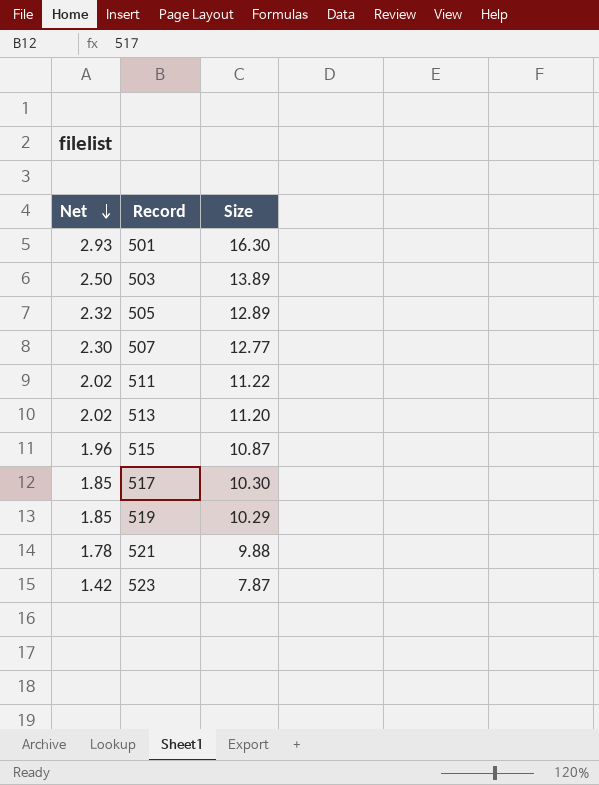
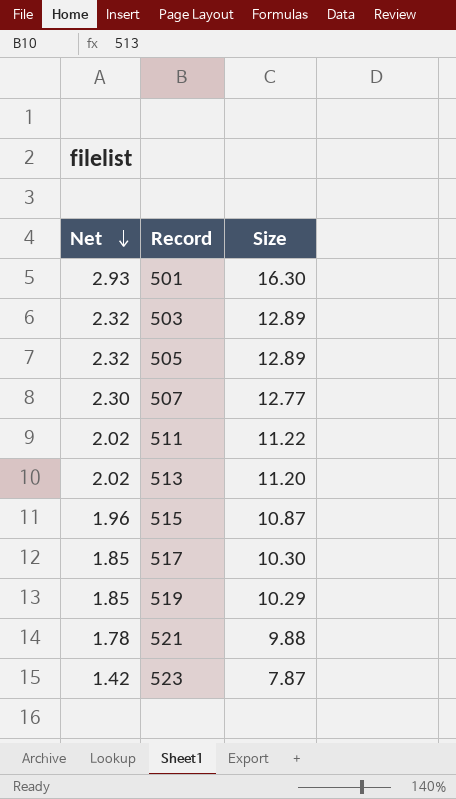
503 | Net: 2.50 -> 2.32
503 | Size: 13.89 -> 12.89

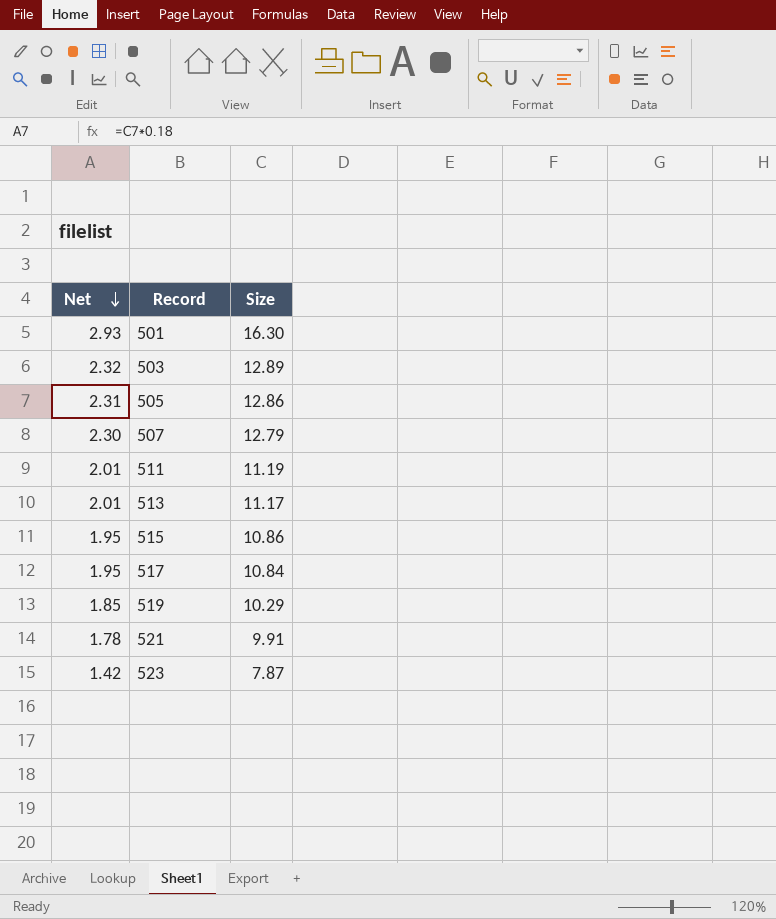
505 | Net: 2.32 -> 2.31
505 | Size: 12.89 -> 12.86
507 | Size: 12.77 -> 12.79
511 | Net: 2.02 -> 2.01
511 | Size: 11.22 -> 11.19
513 | Net: 2.02 -> 2.01
513 | Size: 11.20 -> 11.17
515 | Net: 1.96 -> 1.95
515 | Size: 10.87 -> 10.86
517 | Net: 1.85 -> 1.95
517 | Size: 10.30 -> 10.84
521 | Size: 9.88 -> 9.91

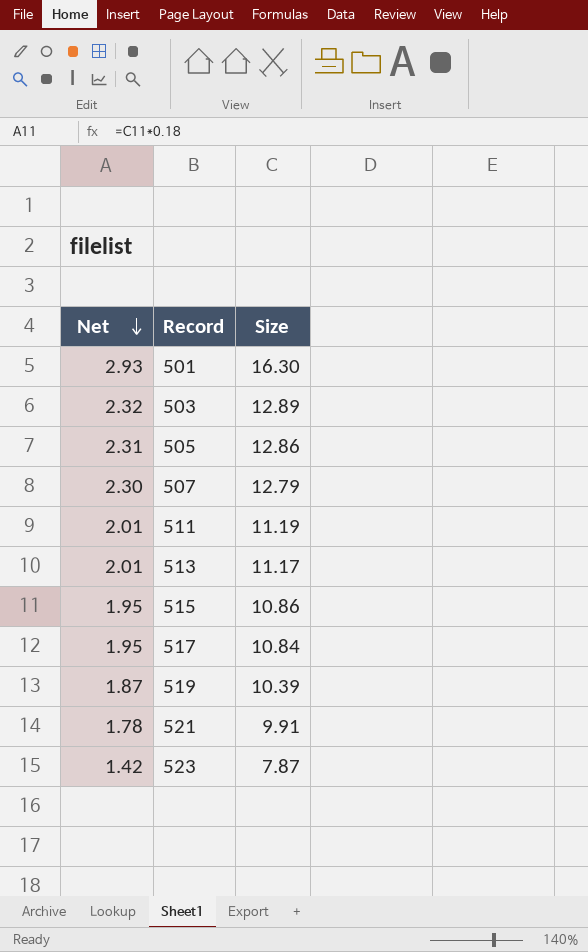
519 | Net: 1.85 -> 1.87
519 | Size: 10.29 -> 10.39

